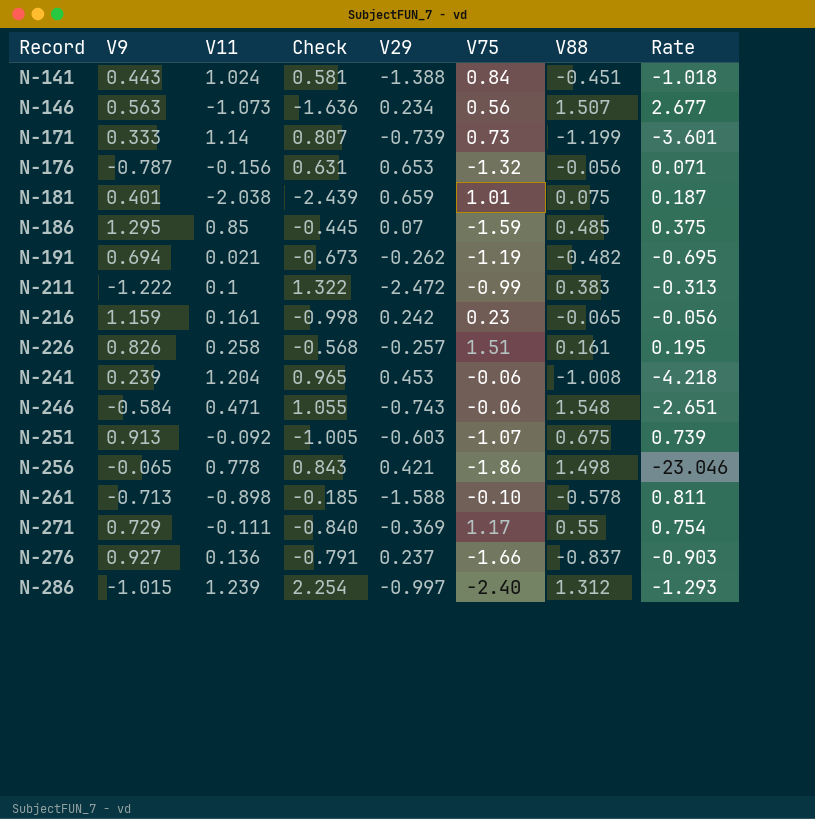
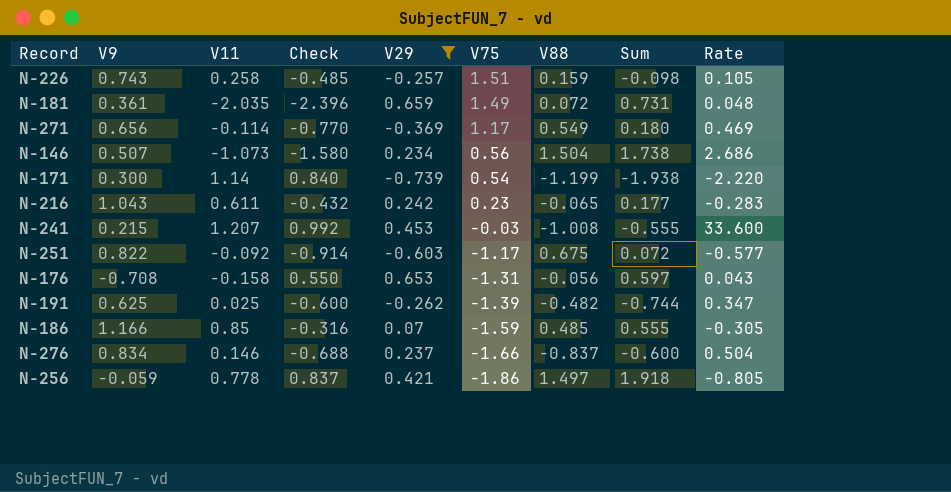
filter: none -> V29 >= -0.739
row order: Record ascending -> V75 descending
column Sum | formula: none -> [V29] + [V88]
column Rate | formula: [V88] / [V9] -> [V88] / [V75]
N-226 | V9: 0.826 -> 0.743
N-226 | Check: -0.568 -> -0.485
N-226 | V88: 0.161 -> 0.159
N-181 | V9: 0.401 -> 0.361
N-181 | V11: -2.038 -> -2.035
N-181 | Check: -2.439 -> -2.396
N-181 | V75: 1.01 -> 1.49
N-181 | V88: 0.075 -> 0.072
N-271 | V9: 0.729 -> 0.656
N-271 | V11: -0.111 -> -0.114
N-271 | Check: -0.840 -> -0.770
N-271 | V88: 0.55 -> 0.549
N-146 | V9: 0.563 -> 0.507
N-146 | Check: -1.636 -> -1.580
N-146 | V88: 1.507 -> 1.504
N-171 | V9: 0.333 -> 0.300
N-171 | Check: 0.807 -> 0.840
N-171 | V75: 0.73 -> 0.54
N-216 | V9: 1.159 -> 1.043
N-216 | V11: 0.161 -> 0.611
N-216 | Check: -0.998 -> -0.432
N-241 | V9: 0.239 -> 0.215
N-241 | V11: 1.204 -> 1.207
N-241 | Check: 0.965 -> 0.992
N-241 | V75: -0.06 -> -0.03
N-251 | V9: 0.913 -> 0.822
N-251 | Check: -1.005 -> -0.914
N-251 | V75: -1.07 -> -1.17
N-176 | V9: -0.787 -> -0.708
N-176 | V11: -0.156 -> -0.158
N-176 | Check: 0.631 -> 0.550
N-176 | V75: -1.32 -> -1.31
N-191 | V9: 0.694 -> 0.625
N-191 | V11: 0.021 -> 0.025
N-191 | Check: -0.673 -> -0.600
N-191 | V75: -1.19 -> -1.39
N-186 | V9: 1.295 -> 1.166
N-186 | Check: -0.445 -> -0.316
N-276 | V9: 0.927 -> 0.834
N-276 | V11: 0.136 -> 0.146
N-276 | Check: -0.791 -> -0.688
N-256 | V9: -0.065 -> -0.059
N-256 | Check: 0.843 -> 0.837
N-256 | V88: 1.498 -> 1.497

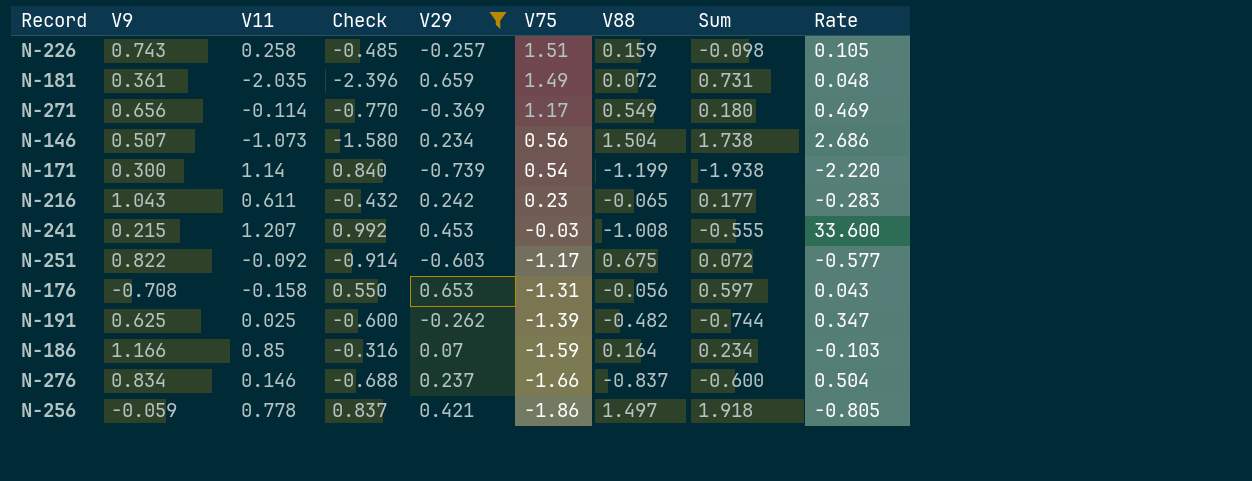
N-186 | V88: 0.485 -> 0.164
N-186 | Sum: 0.555 -> 0.234
N-186 | Rate: -0.305 -> -0.103

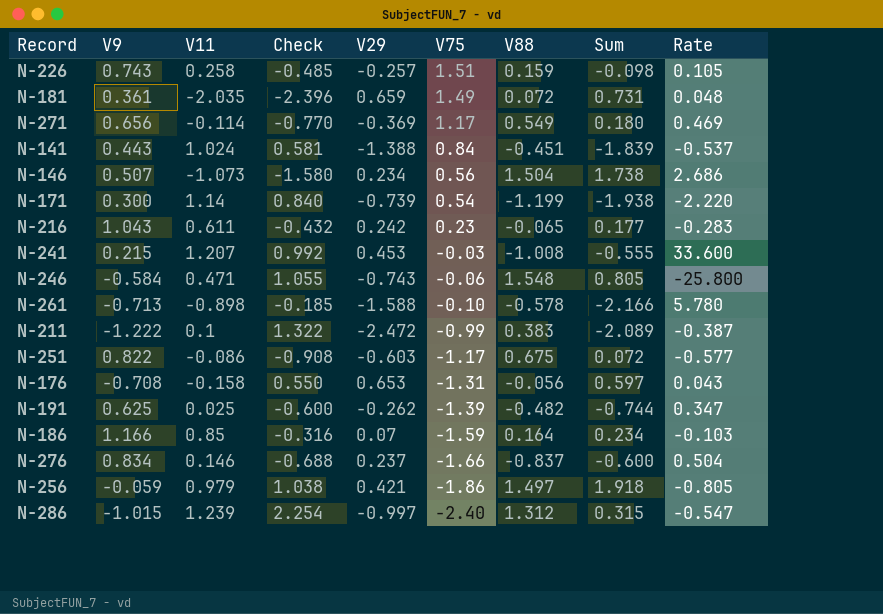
filter: V29 >= -0.739 -> none
N-251 | V11: -0.092 -> -0.086
N-251 | Check: -0.914 -> -0.908
N-256 | V11: 0.778 -> 0.979
N-256 | Check: 0.837 -> 1.038

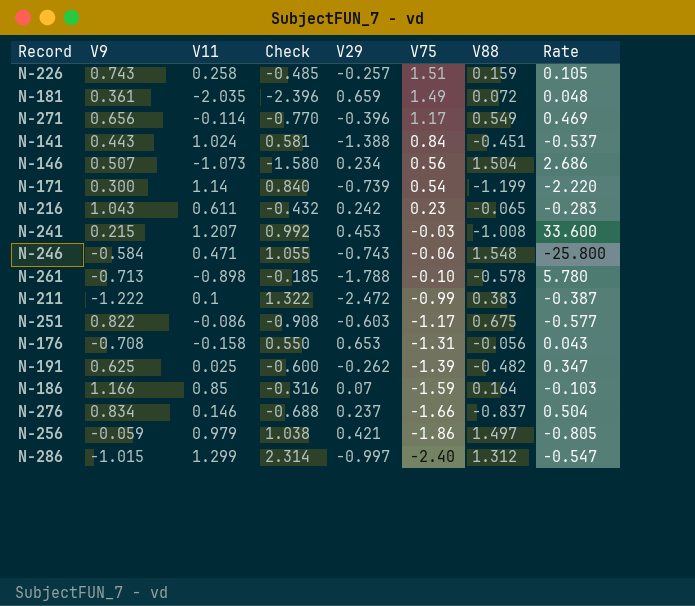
column Sum | formula: [V29] + [V88] -> none
N-271 | V29: -0.369 -> -0.396
N-261 | V29: -1.588 -> -1.788
N-286 | V11: 1.239 -> 1.299
N-286 | Check: 2.254 -> 2.314

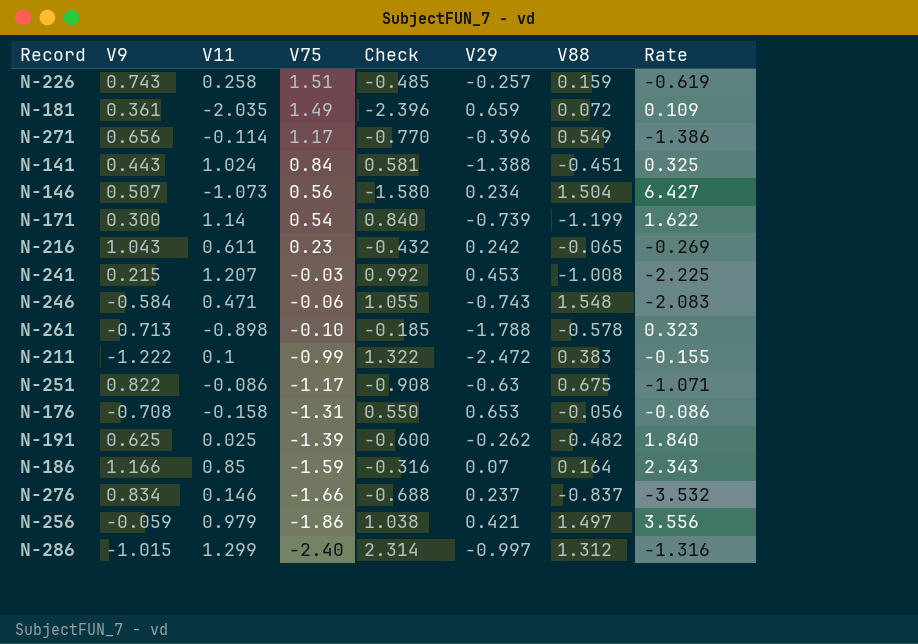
column V75 | position: 6 -> 4
column Rate | formula: [V88] / [V75] -> [V88] / [V29]
N-251 | V29: -0.603 -> -0.63

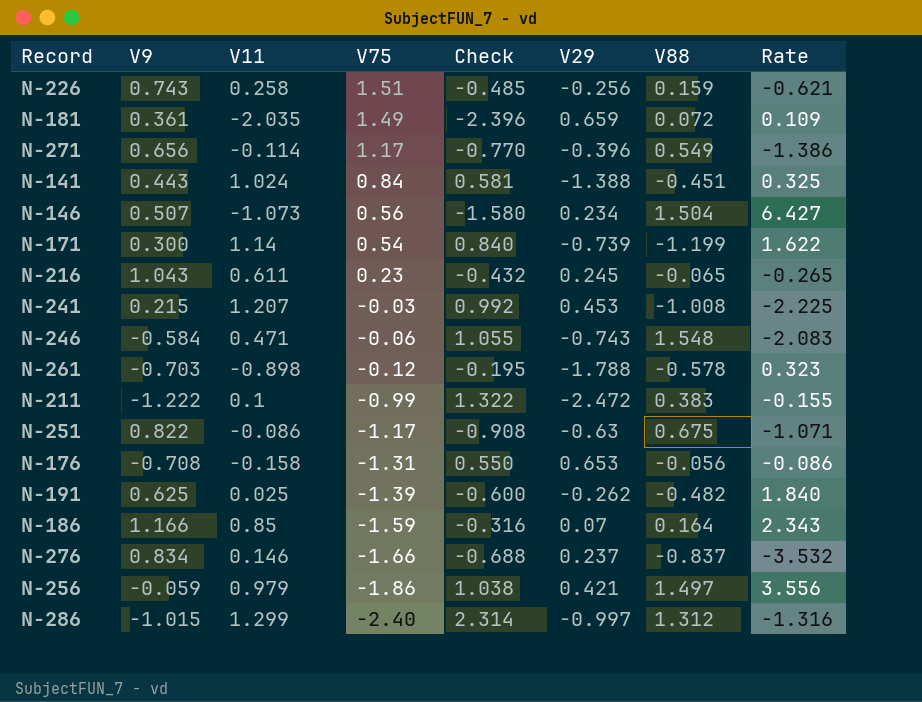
N-226 | V29: -0.257 -> -0.256
N-226 | Rate: -0.619 -> -0.621
N-216 | V29: 0.242 -> 0.245
N-216 | Rate: -0.269 -> -0.265
N-261 | V9: -0.713 -> -0.703
N-261 | V75: -0.10 -> -0.12
N-261 | Check: -0.185 -> -0.195

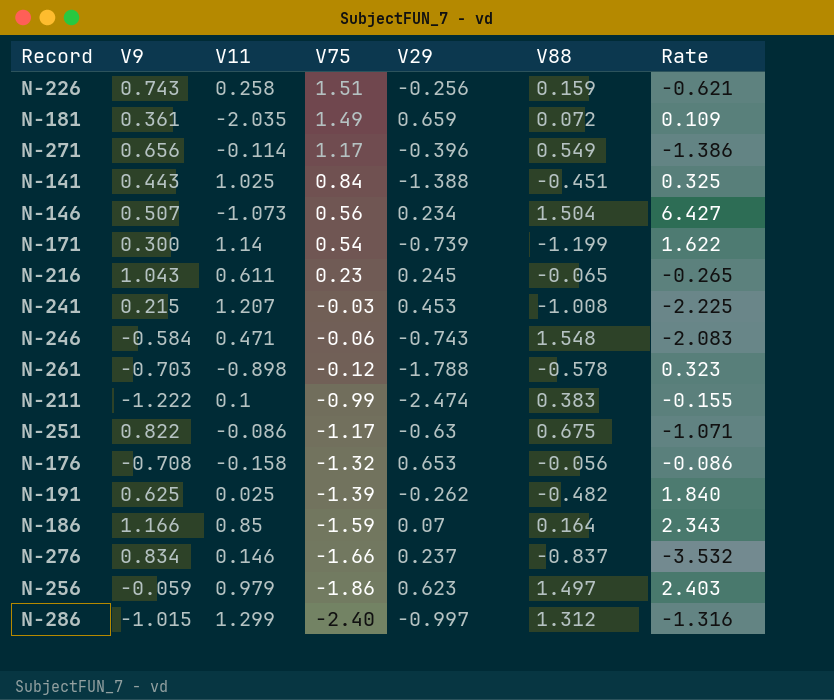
column Check | formula: [V11] - [V9] -> none
N-141 | V11: 1.024 -> 1.025
N-211 | V29: -2.472 -> -2.474
N-176 | V75: -1.31 -> -1.32
N-256 | V29: 0.421 -> 0.623
N-256 | Rate: 3.556 -> 2.403

